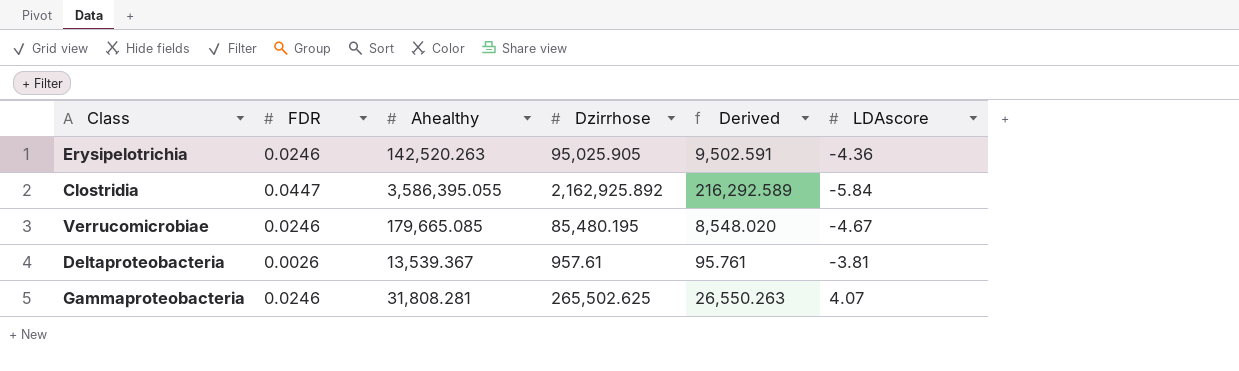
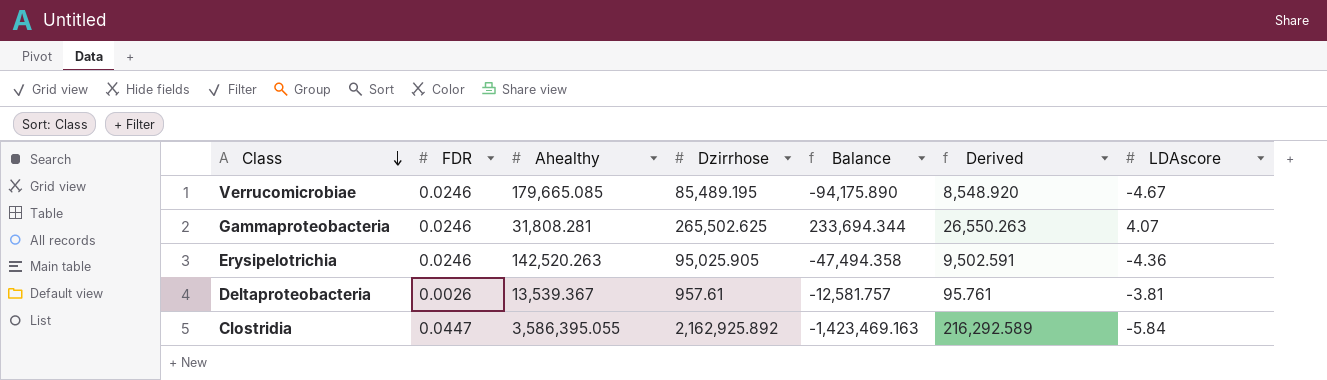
row order: none -> Class descending
column Balance | formula: none -> [Dzirrhose] - [Ahealthy]
Verrucomicrobiae | Dzirrhose: 85,480.195 -> 85,489.195
Verrucomicrobiae | Derived: 8,548.020 -> 8,548.920

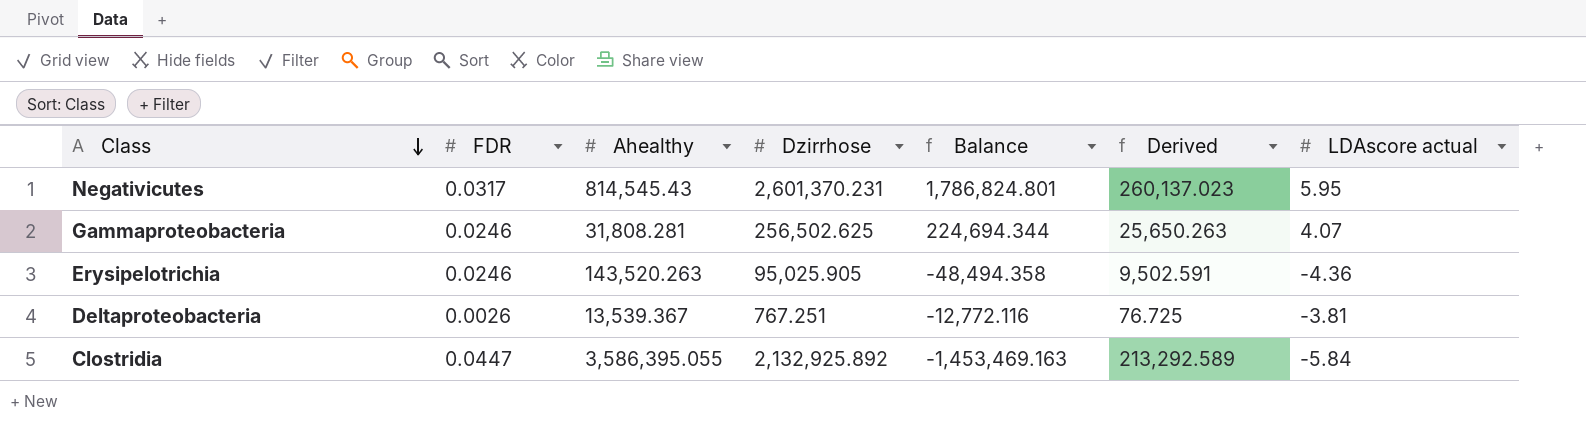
column name: LDAscore -> LDAscore actual
row Verrucomicrobiae: 0.0246 | 179,665.085 | 85,489.195 | -94,175.890 | 8,548.920 | -4.67 -> none
row Negativicutes: none -> 0.0317 | 814,545.43 | 2,601,370.231 | 1,786,824.801 | 260,137.023 | 5.95
Gammaproteobacteria | Dzirrhose: 265,502.625 -> 256,502.625
Gammaproteobacteria | Balance: 233,694.344 -> 224,694.344
Gammaproteobacteria | Derived: 26,550.263 -> 25,650.263
Erysipelotrichia | Ahealthy: 142,520.263 -> 143,520.263
Erysipelotrichia | Balance: -47,494.358 -> -48,494.358
Deltaproteobacteria | Dzirrhose: 957.61 -> 767.251
Deltaproteobacteria | Balance: -12,581.757 -> -12,772.116
Deltaproteobacteria | Derived: 95.761 -> 76.725
Clostridia | Dzirrhose: 2,162,925.892 -> 2,132,925.892
Clostridia | Balance: -1,423,469.163 -> -1,453,469.163
Clostridia | Derived: 216,292.589 -> 213,292.589

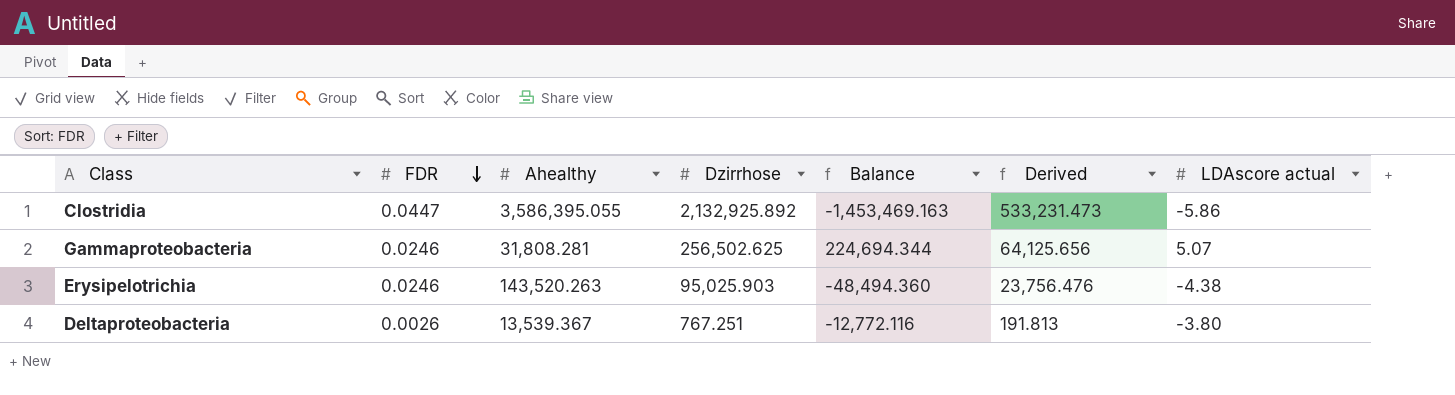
row order: Class descending -> FDR descending
column Derived | formula: [Dzirrhose] * 0.1 -> [Dzirrhose] * 0.25
row Negativicutes: 0.0317 | 814,545.43 | 2,601,370.231 | 1,786,824.801 | 260,137.023 | 5.95 -> none
Clostridia | LDAscore actual: -5.84 -> -5.86
Gammaproteobacteria | LDAscore actual: 4.07 -> 5.07
Erysipelotrichia | Dzirrhose: 95,025.905 -> 95,025.903
Erysipelotrichia | Balance: -48,494.358 -> -48,494.360
Erysipelotrichia | LDAscore actual: -4.36 -> -4.38
Deltaproteobacteria | LDAscore actual: -3.81 -> -3.80

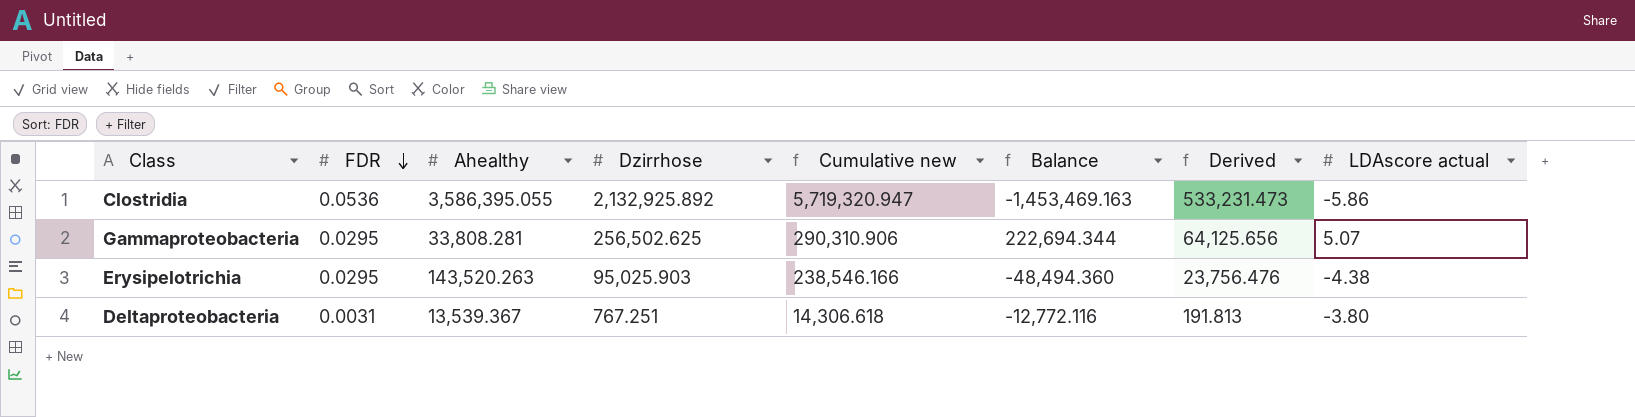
column Cumulative new | formula: none -> [Ahealthy] + [Dzirrhose]
Clostridia | FDR: 0.0447 -> 0.0536
Gammaproteobacteria | FDR: 0.0246 -> 0.0295
Gammaproteobacteria | Ahealthy: 31,808.281 -> 33,808.281
Gammaproteobacteria | Balance: 224,694.344 -> 222,694.344
Erysipelotrichia | FDR: 0.0246 -> 0.0295
Deltaproteobacteria | FDR: 0.0026 -> 0.0031

